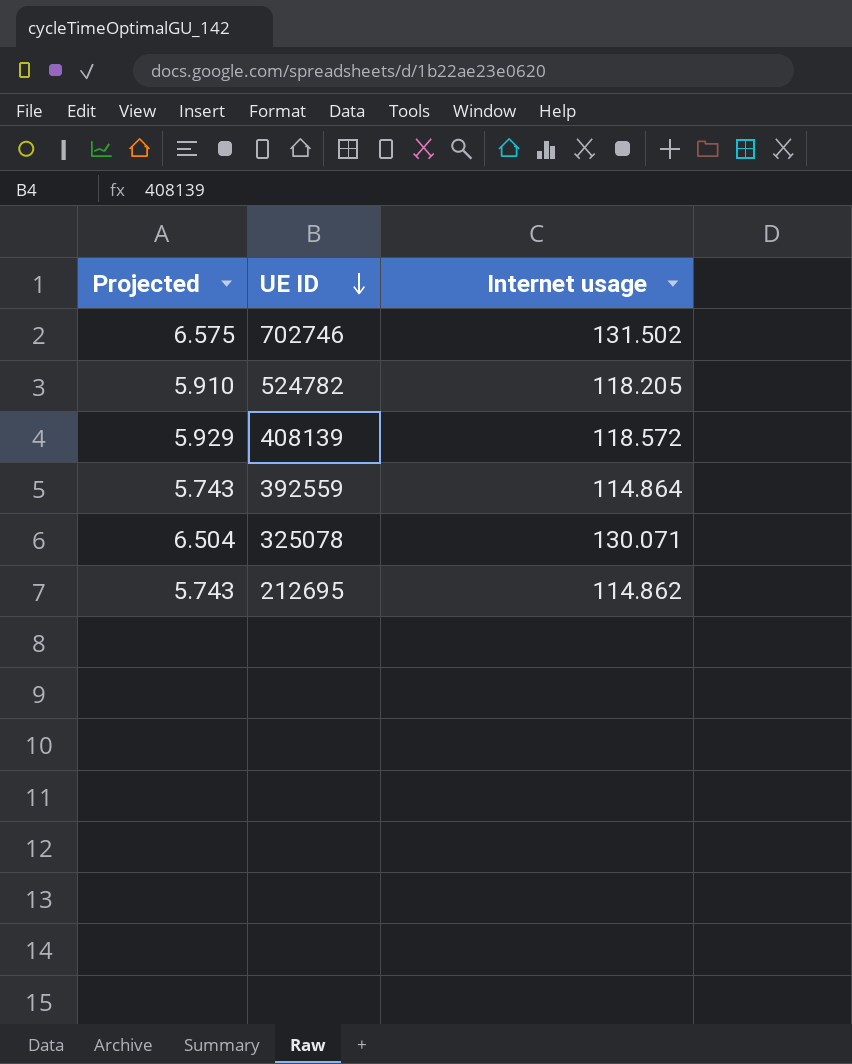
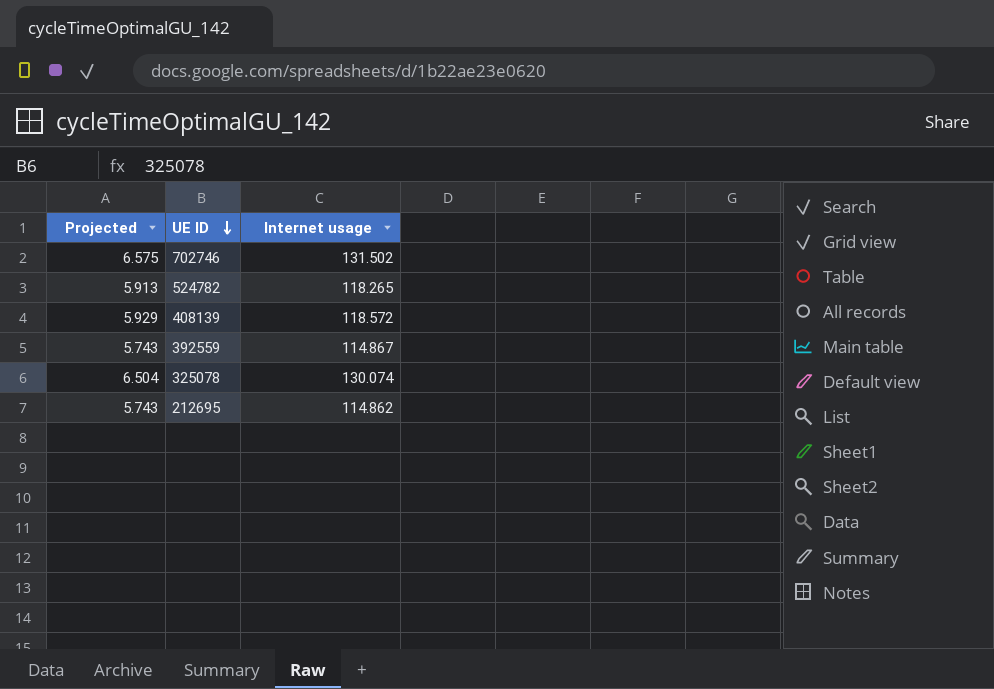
524782 | Projected: 5.910 -> 5.913
524782 | Internet usage: 118.205 -> 118.265
392559 | Internet usage: 114.864 -> 114.867
325078 | Internet usage: 130.071 -> 130.074

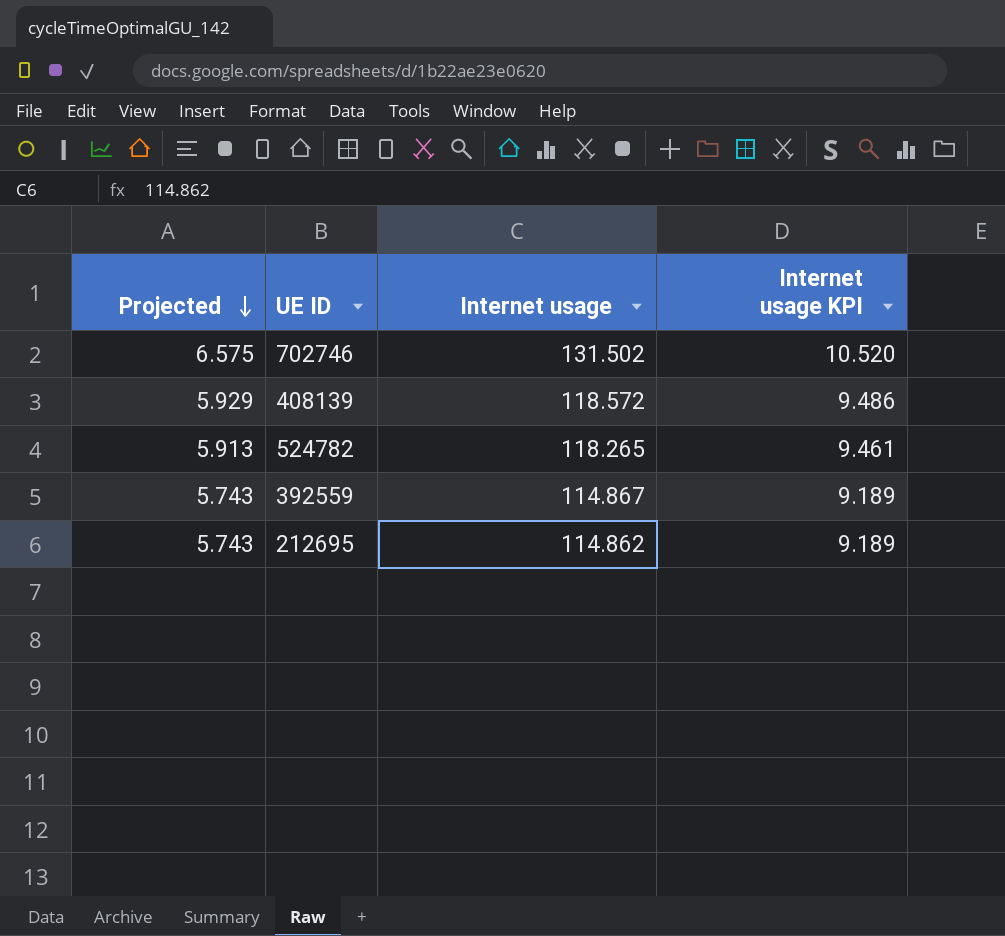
row order: UE ID descending -> Projected descending
column Internet usage KPI | formula: none -> [Internet usage] * 0.08
row 325078: 6.504 | 130.074 -> none

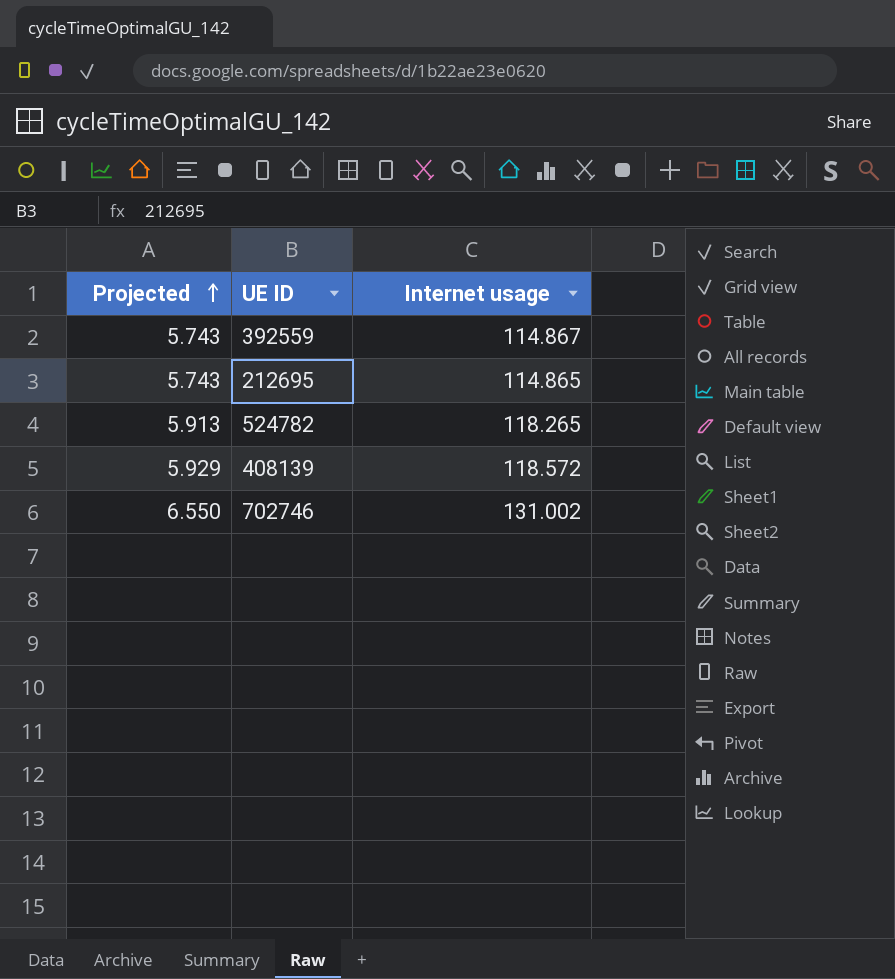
row order: Projected descending -> Projected ascending
column Internet usage KPI | formula: [Internet usage] * 0.08 -> none
212695 | Internet usage: 114.862 -> 114.865
702746 | Projected: 6.575 -> 6.550
702746 | Internet usage: 131.502 -> 131.002

